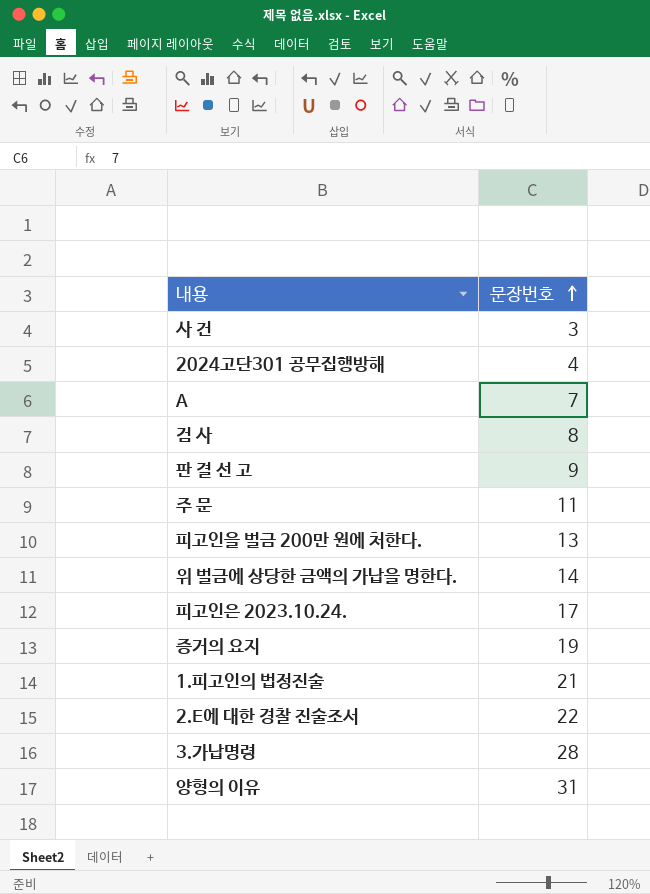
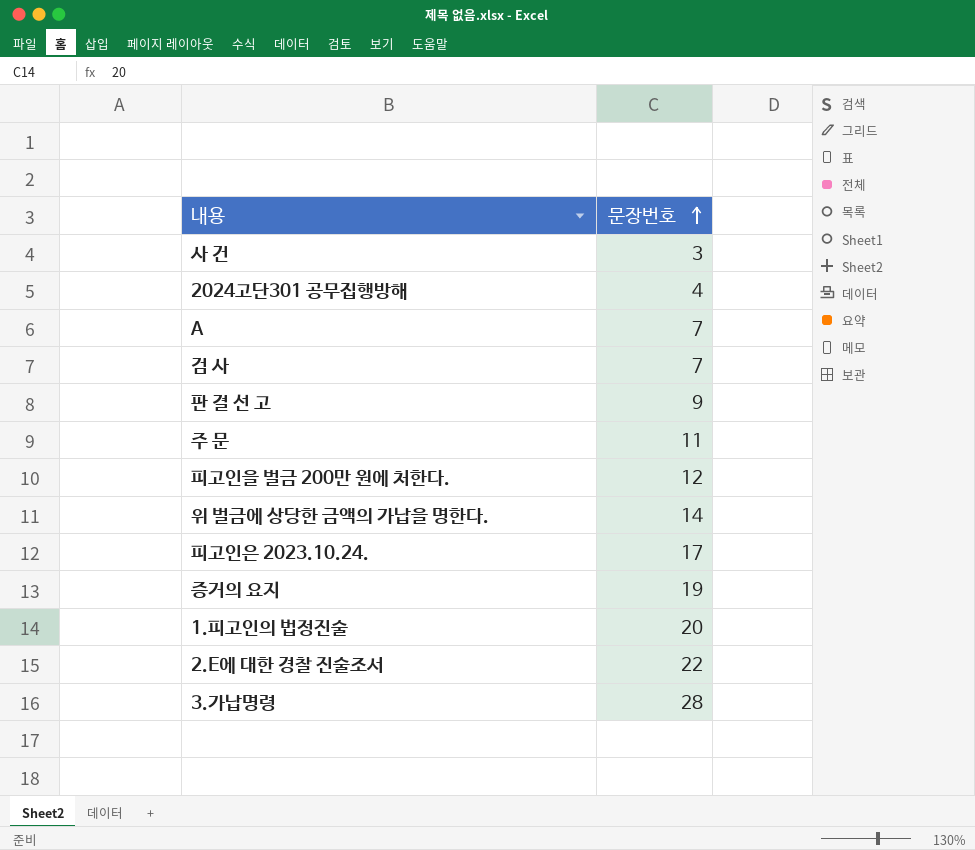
row 양형의 이유: 31 -> none
검 사 | 문장번호: 8 -> 7
피고인을 벌금 200만 원에 처한다. | 문장번호: 13 -> 12
1.피고인의 법정진술 | 문장번호: 21 -> 20

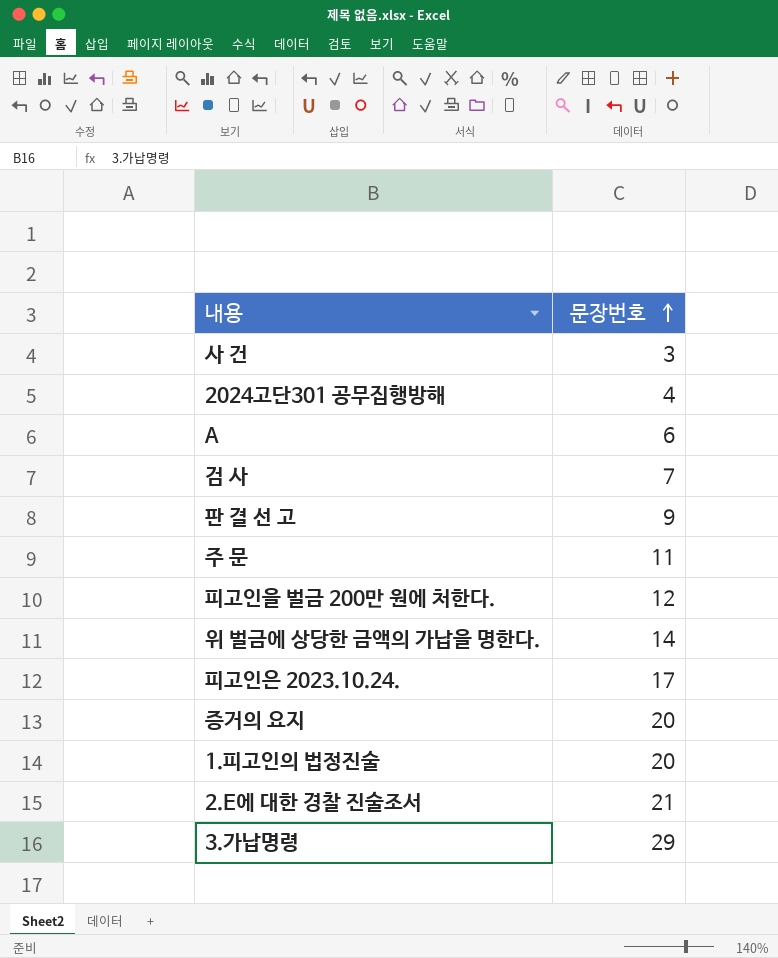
A | 문장번호: 7 -> 6
증거의 요지 | 문장번호: 19 -> 20
2.E에 대한 경찰 진술조서 | 문장번호: 22 -> 21
3.가납명령 | 문장번호: 28 -> 29

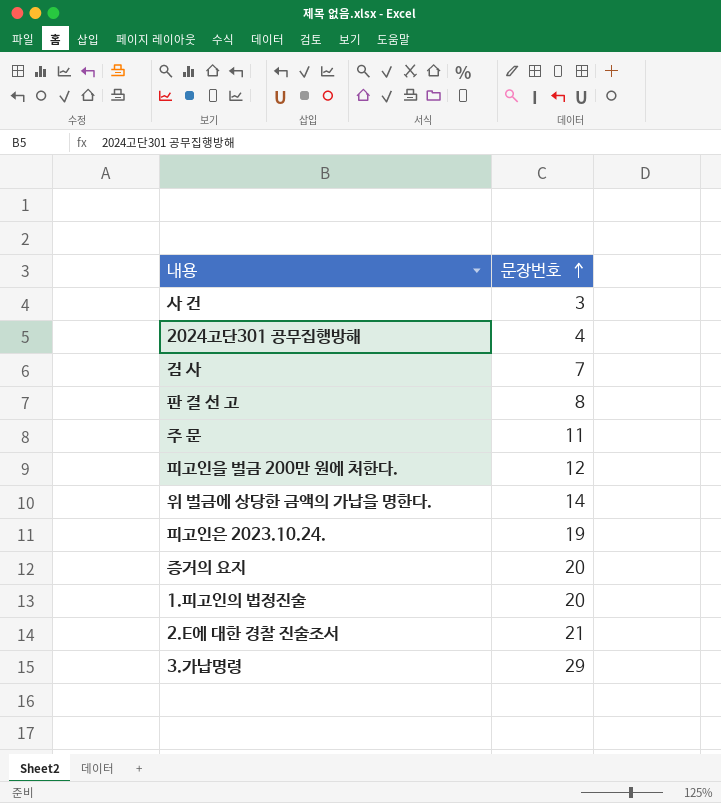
row A: 6 -> none
판 결 선 고 | 문장번호: 9 -> 8
피고인은 2023.10.24. | 문장번호: 17 -> 19

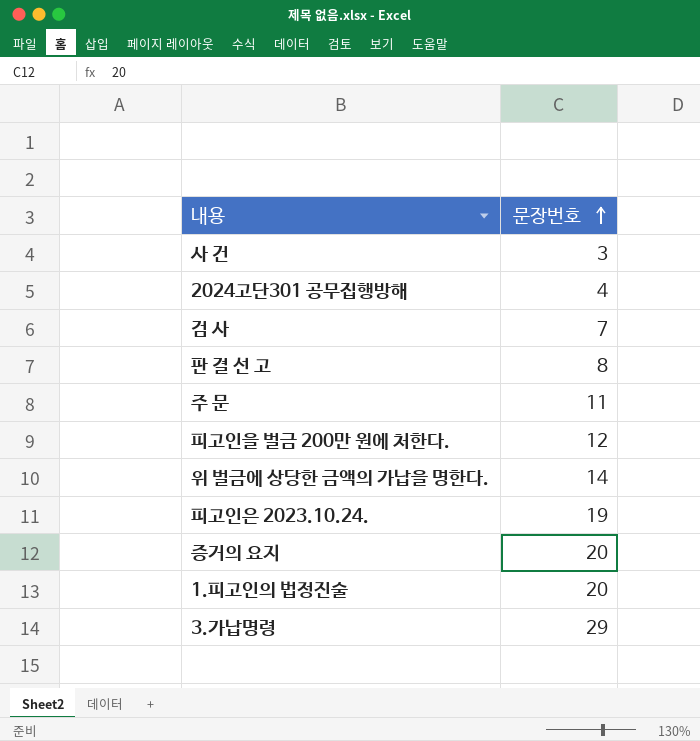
row 2.E에 대한 경찰 진술조서: 21 -> none

